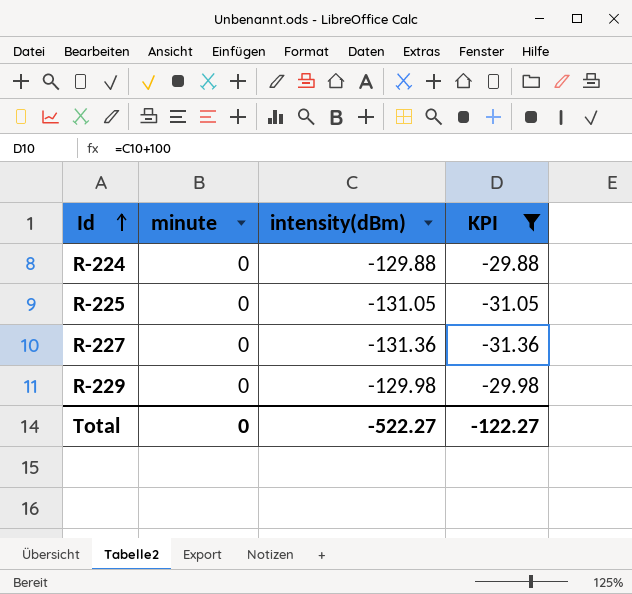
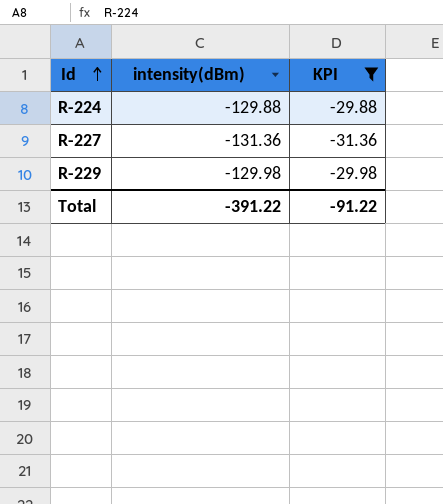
column minute | position: 2 -> none
row R-225: 0 | -131.05 | -31.05 -> none
Total | intensity(dBm): -522.27 -> -391.22
Total | KPI: -122.27 -> -91.22

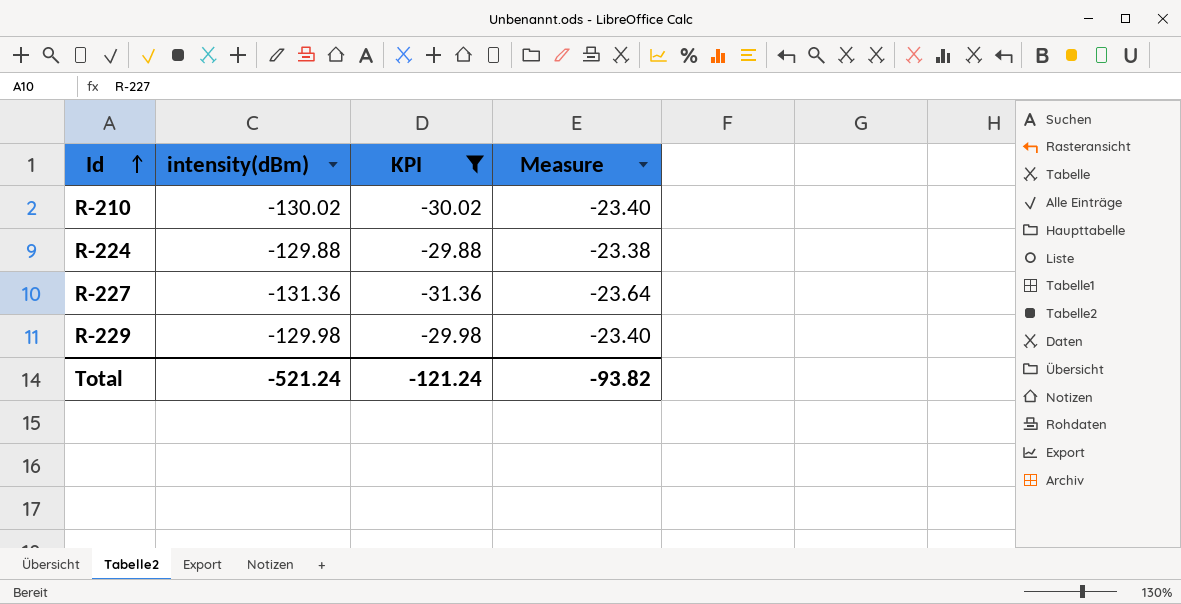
column Measure | formula: none -> [intensity(dBm)] * 0.18
row R-210: none -> -130.02 | -30.02 | -23.40
Total | intensity(dBm): -391.22 -> -521.24
Total | KPI: -91.22 -> -121.24

